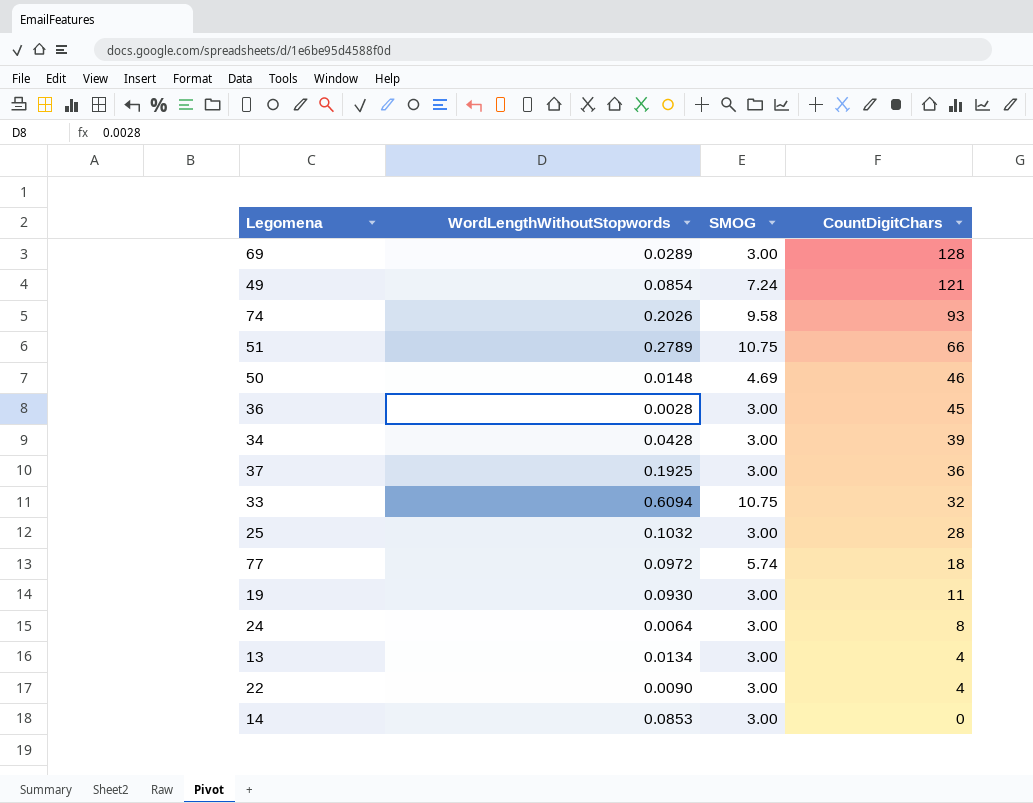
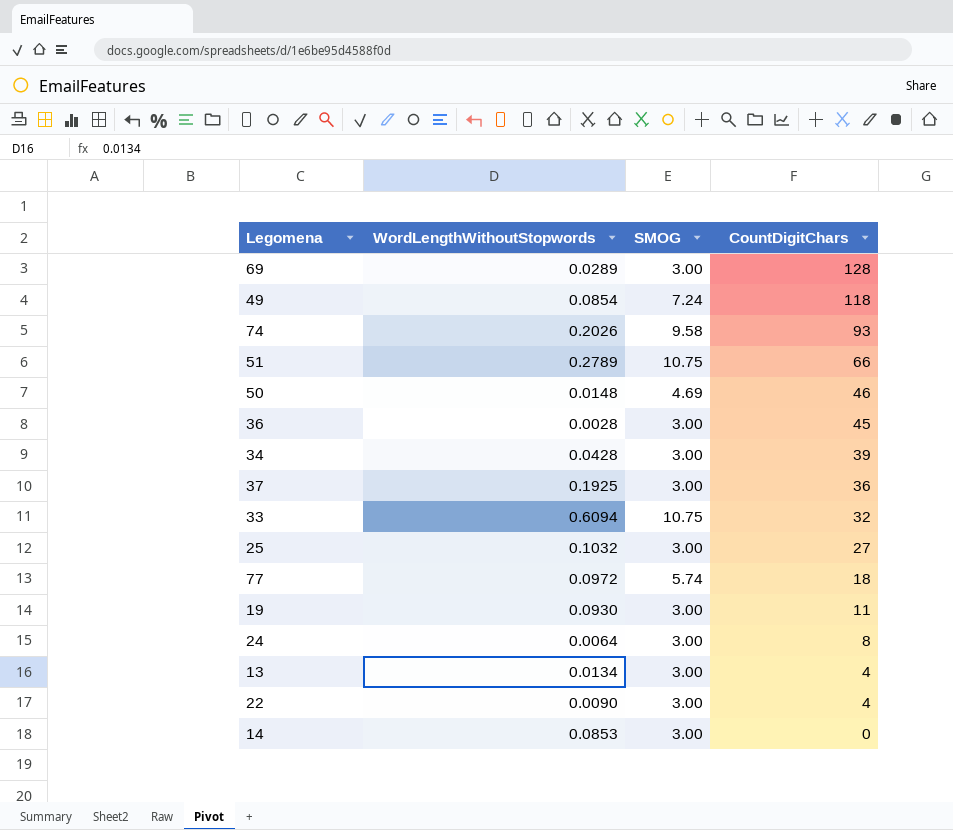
49 | CountDigitChars: 121 -> 118
25 | CountDigitChars: 28 -> 27

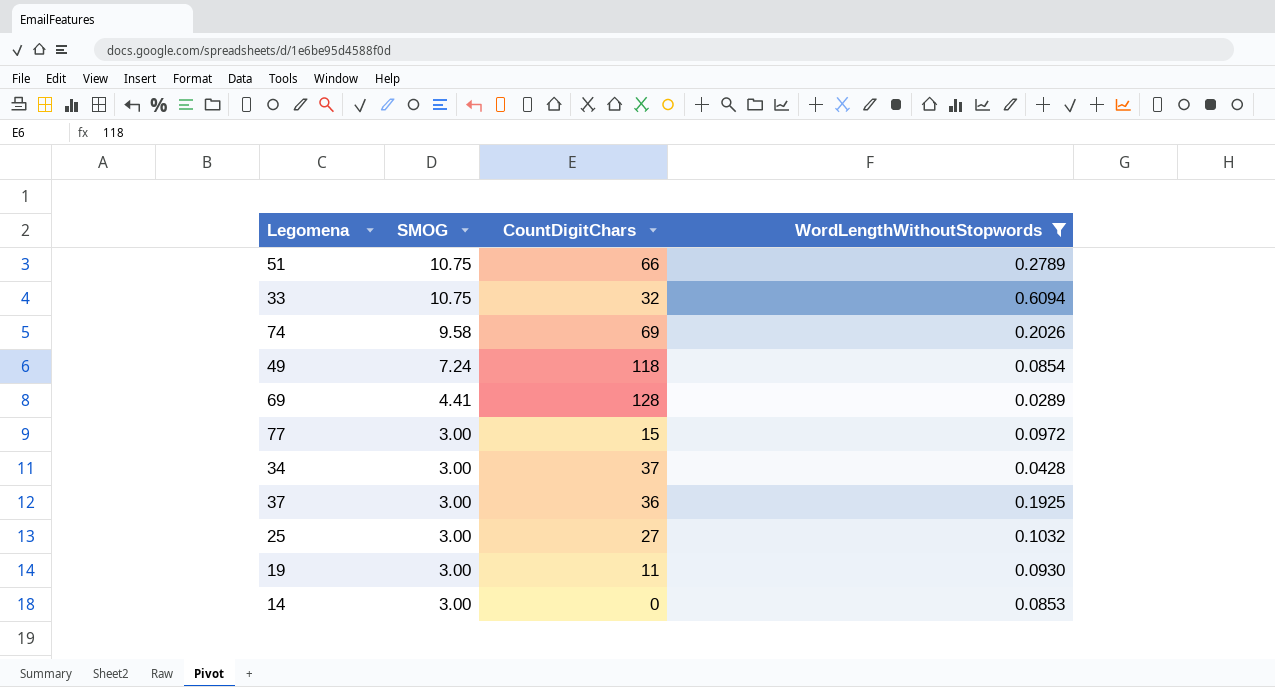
filter: none -> WordLengthWithoutStopwords >= 0.0289
row order: CountDigitChars descending -> SMOG descending
column WordLengthWithoutStopwords | position: 2 -> 4
74 | CountDigitChars: 93 -> 69
69 | SMOG: 3.00 -> 4.41
77 | SMOG: 5.74 -> 3.00
77 | CountDigitChars: 18 -> 15
34 | CountDigitChars: 39 -> 37

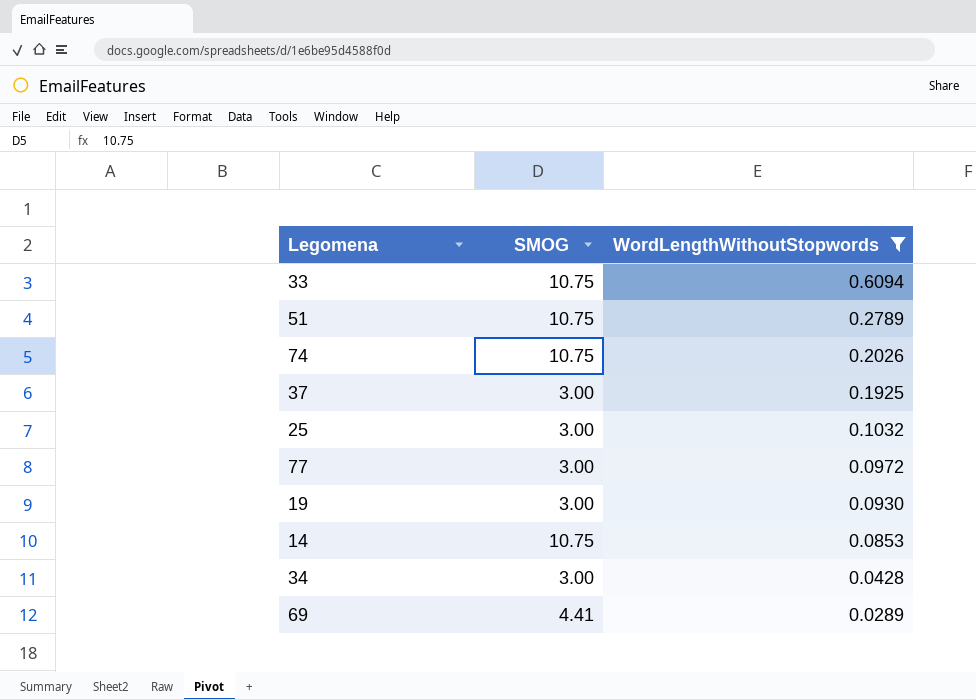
row order: SMOG descending -> WordLengthWithoutStopwords descending
column CountDigitChars | position: 3 -> none
row 49: 7.24 | 118 | 0.0854 -> none
74 | SMOG: 9.58 -> 10.75
14 | SMOG: 3.00 -> 10.75

